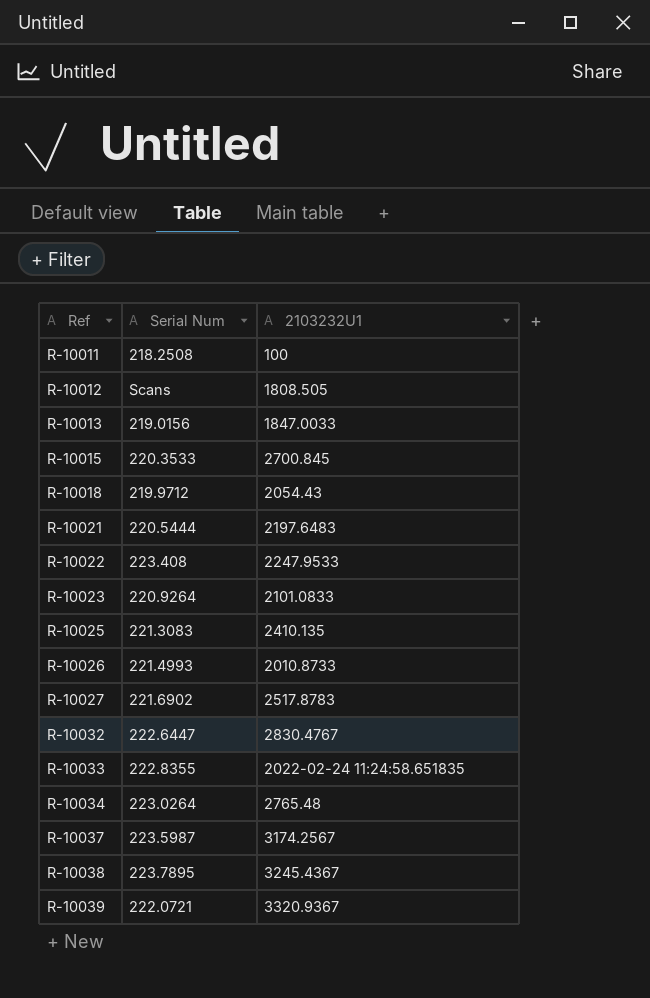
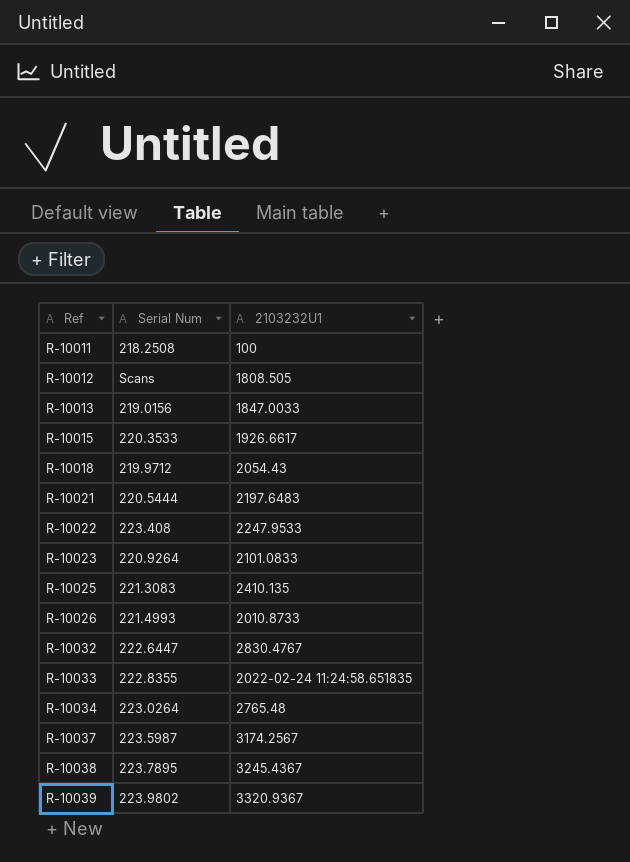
row R-10027: 221.6902 | 2517.8783 -> none
R-10015 | 2103232U1: 2700.845 -> 1926.6617
R-10039 | Serial Num: 222.0721 -> 223.9802

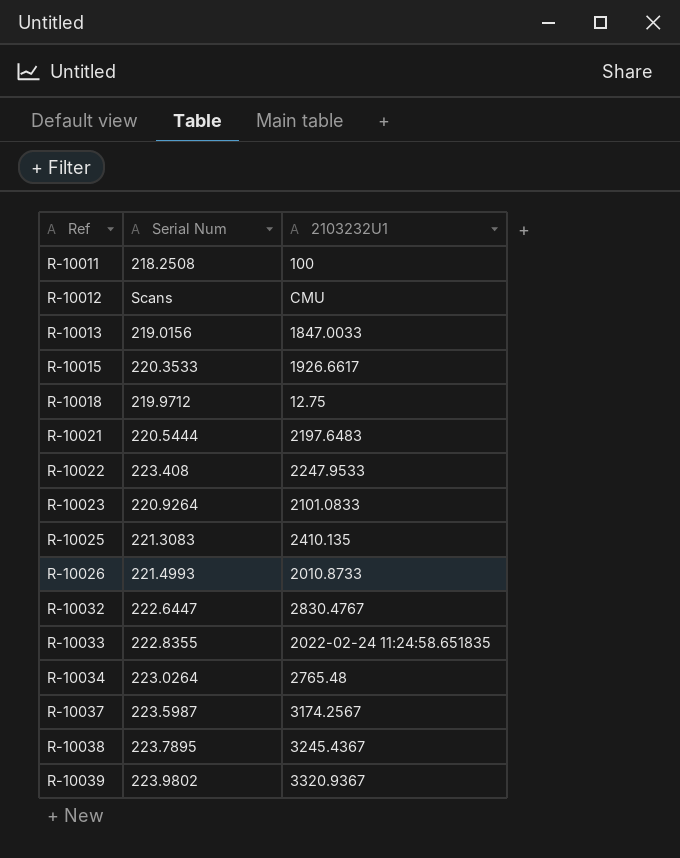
R-10012 | 2103232U1: 1808.505 -> CMU
R-10018 | 2103232U1: 2054.43 -> 12.75

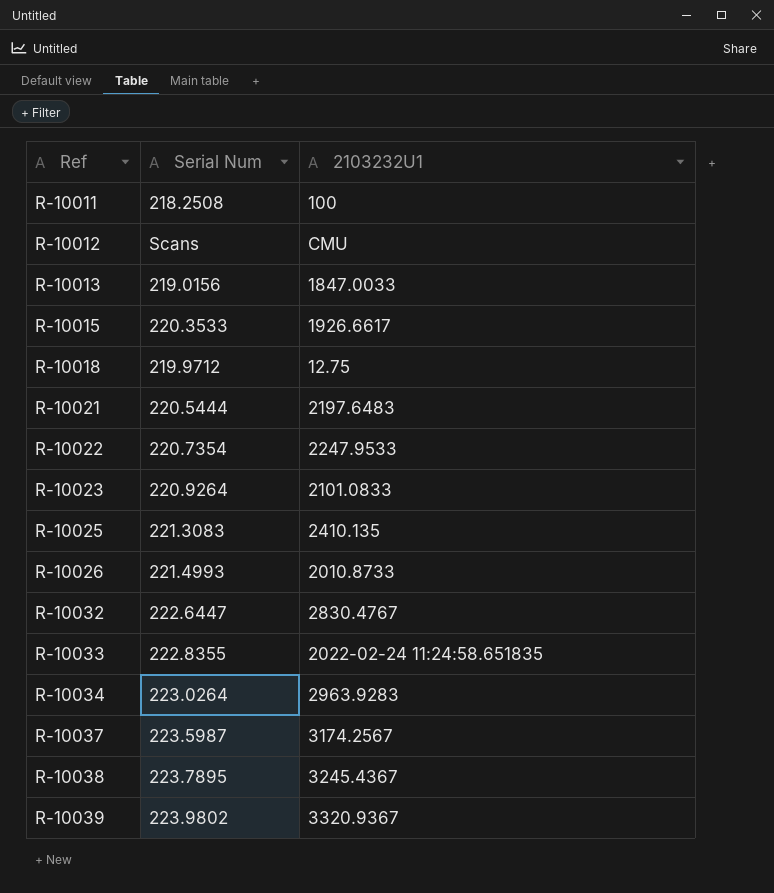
R-10022 | Serial Num: 223.408 -> 220.7354
R-10034 | 2103232U1: 2765.48 -> 2963.9283

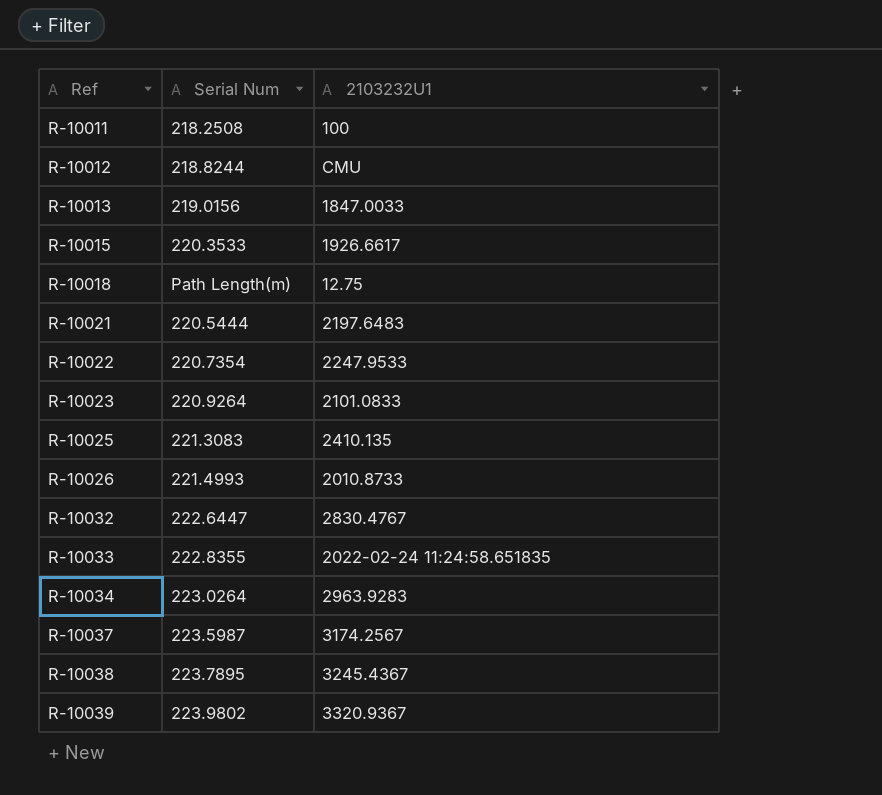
R-10012 | Serial Num: Scans -> 218.8244
R-10018 | Serial Num: 219.9712 -> Path Length(m)

